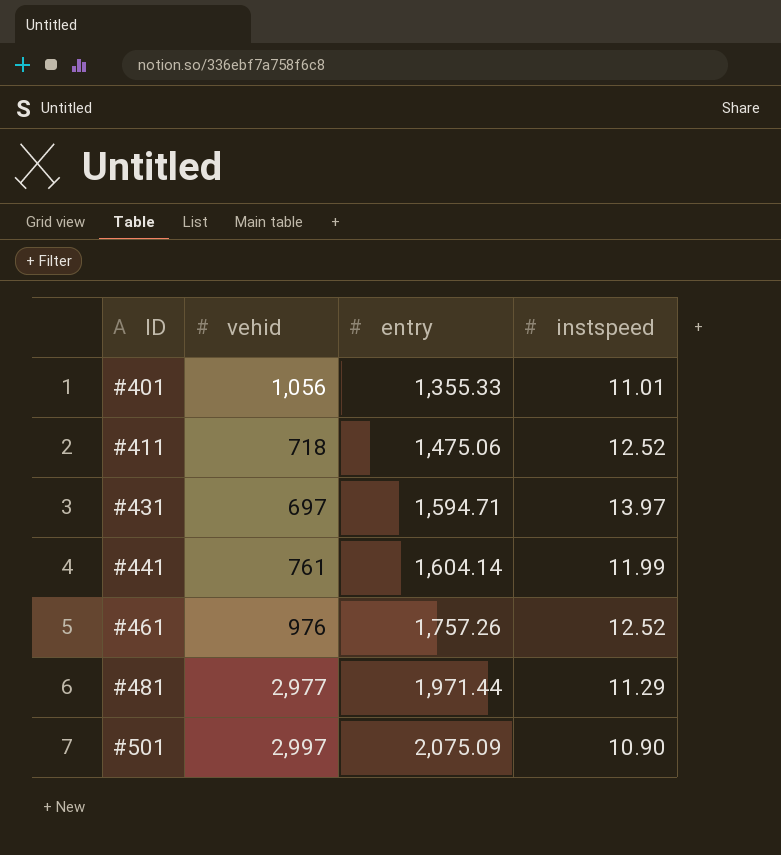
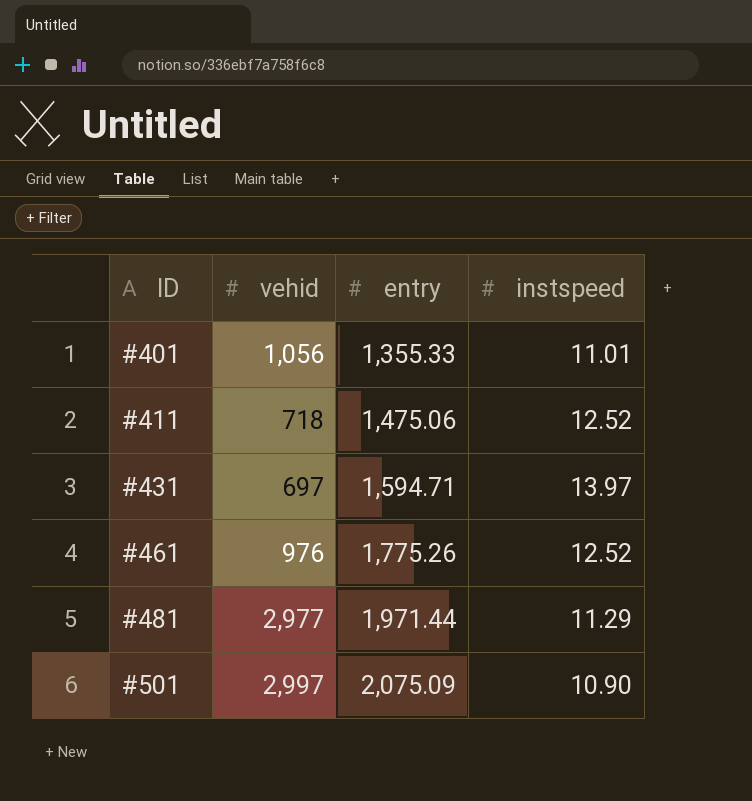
row #441: 761 | 1,604.14 | 11.99 -> none
#461 | entry: 1,757.26 -> 1,775.26

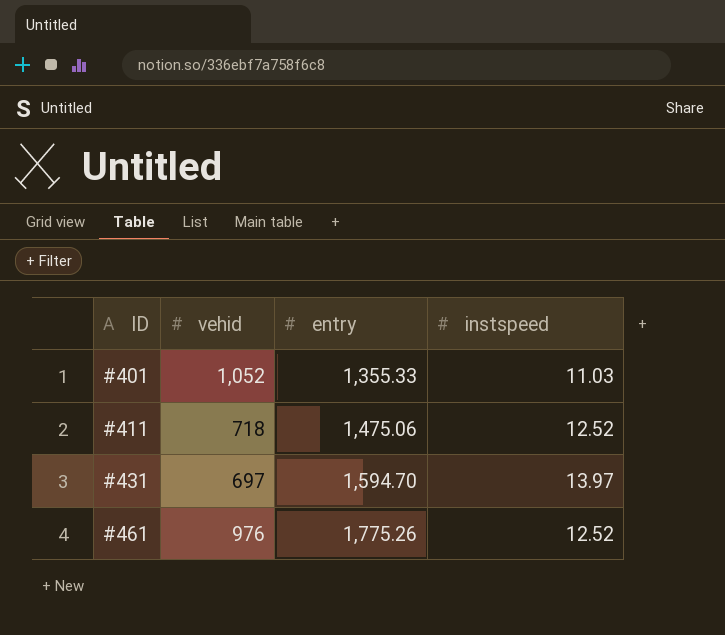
row #481: 2,977 | 1,971.44 | 11.29 -> none
row #501: 2,997 | 2,075.09 | 10.90 -> none
#401 | vehid: 1,056 -> 1,052
#401 | instspeed: 11.01 -> 11.03
#431 | entry: 1,594.71 -> 1,594.70

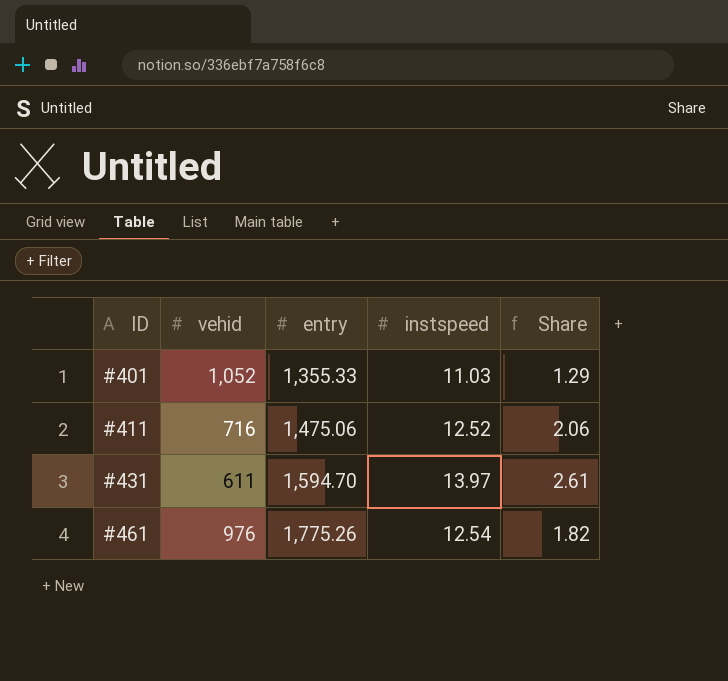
column Share | formula: none -> [entry] / [vehid]
#411 | vehid: 718 -> 716
#431 | vehid: 697 -> 611
#461 | instspeed: 12.52 -> 12.54

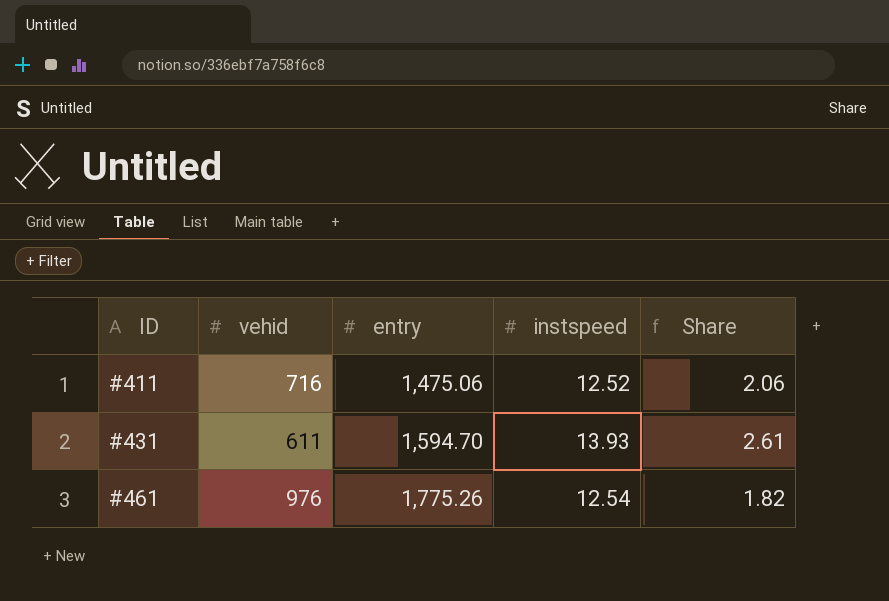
row #401: 1,052 | 1,355.33 | 11.03 | 1.29 -> none
#431 | instspeed: 13.97 -> 13.93

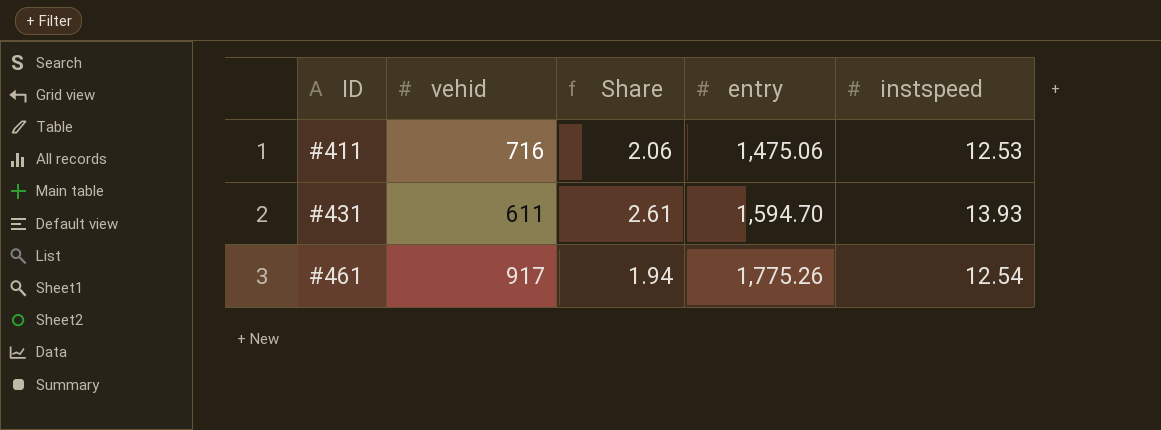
column Share | position: 5 -> 3
#411 | instspeed: 12.52 -> 12.53
#461 | vehid: 976 -> 917
#461 | Share: 1.82 -> 1.94

